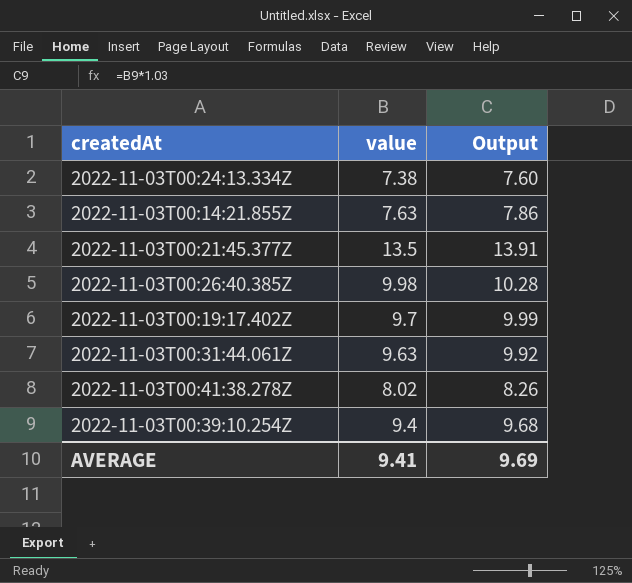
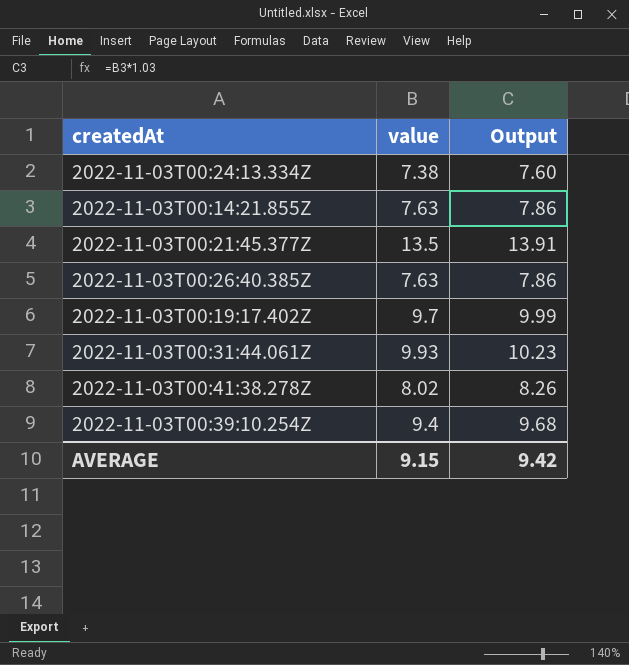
2022-11-03T00:26:40.385Z | value: 9.98 -> 7.63
2022-11-03T00:26:40.385Z | Output: 10.28 -> 7.86
2022-11-03T00:31:44.061Z | value: 9.63 -> 9.93
2022-11-03T00:31:44.061Z | Output: 9.92 -> 10.23
AVERAGE | value: 9.41 -> 9.15
AVERAGE | Output: 9.69 -> 9.42

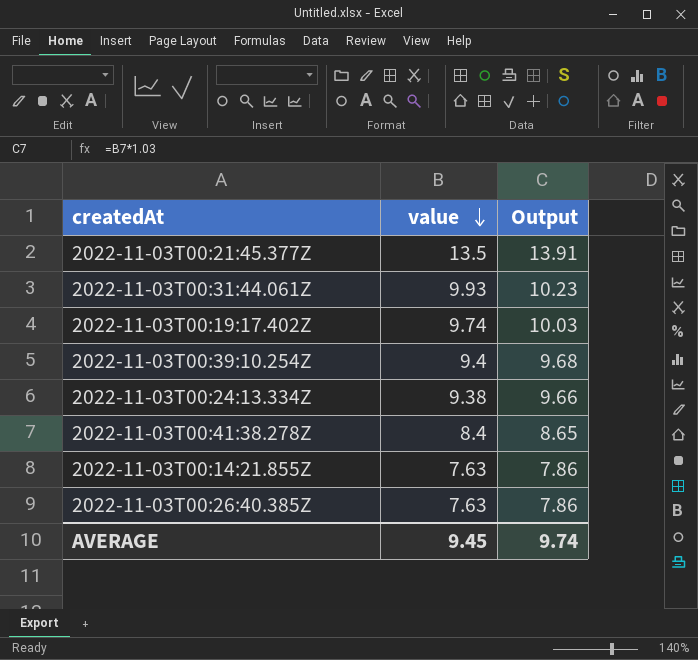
row order: none -> value descending
2022-11-03T00:19:17.402Z | value: 9.7 -> 9.74
2022-11-03T00:19:17.402Z | Output: 9.99 -> 10.03
2022-11-03T00:24:13.334Z | value: 7.38 -> 9.38
2022-11-03T00:24:13.334Z | Output: 7.60 -> 9.66
2022-11-03T00:41:38.278Z | value: 8.02 -> 8.4
2022-11-03T00:41:38.278Z | Output: 8.26 -> 8.65
AVERAGE | value: 9.15 -> 9.45
AVERAGE | Output: 9.42 -> 9.74

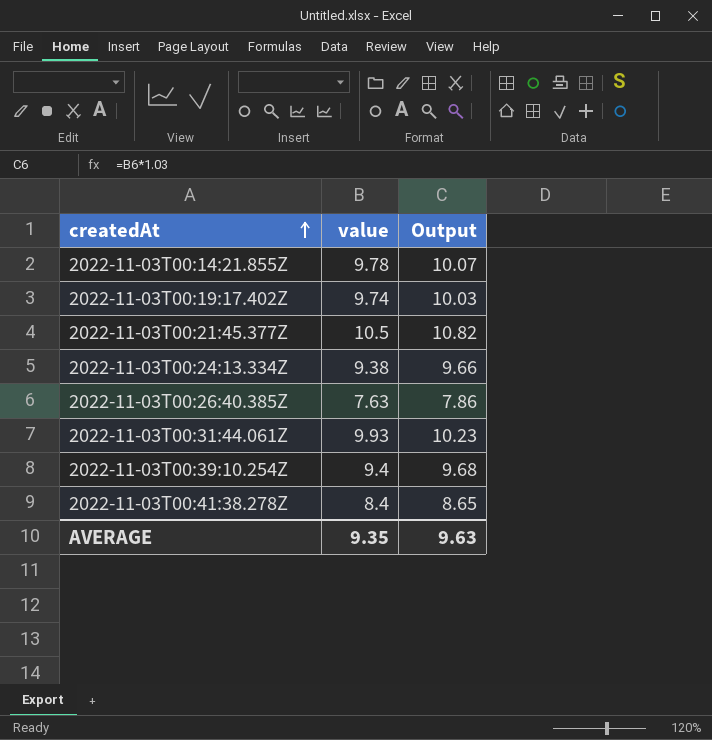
row order: value descending -> createdAt ascending
2022-11-03T00:14:21.855Z | value: 7.63 -> 9.78
2022-11-03T00:14:21.855Z | Output: 7.86 -> 10.07
2022-11-03T00:21:45.377Z | value: 13.5 -> 10.5
2022-11-03T00:21:45.377Z | Output: 13.91 -> 10.82
AVERAGE | value: 9.45 -> 9.35
AVERAGE | Output: 9.74 -> 9.63

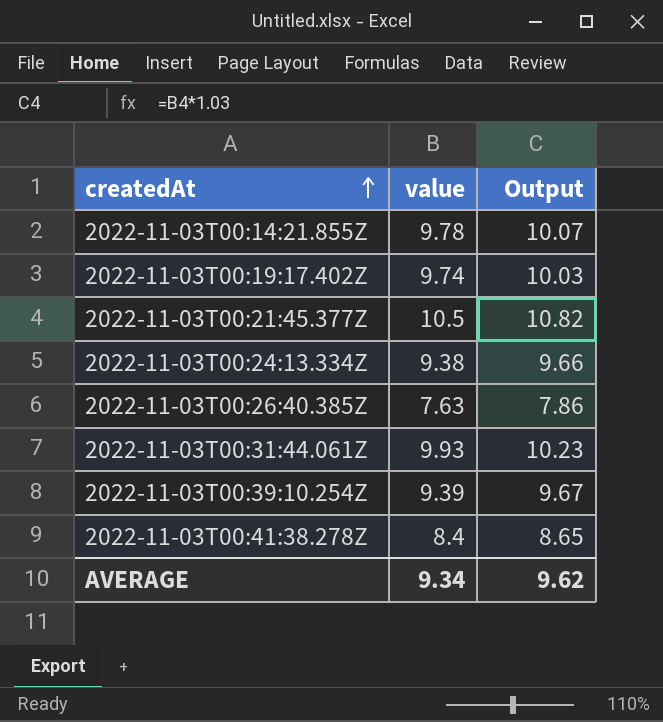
2022-11-03T00:39:10.254Z | value: 9.4 -> 9.39
2022-11-03T00:39:10.254Z | Output: 9.68 -> 9.67
AVERAGE | value: 9.35 -> 9.34
AVERAGE | Output: 9.63 -> 9.62

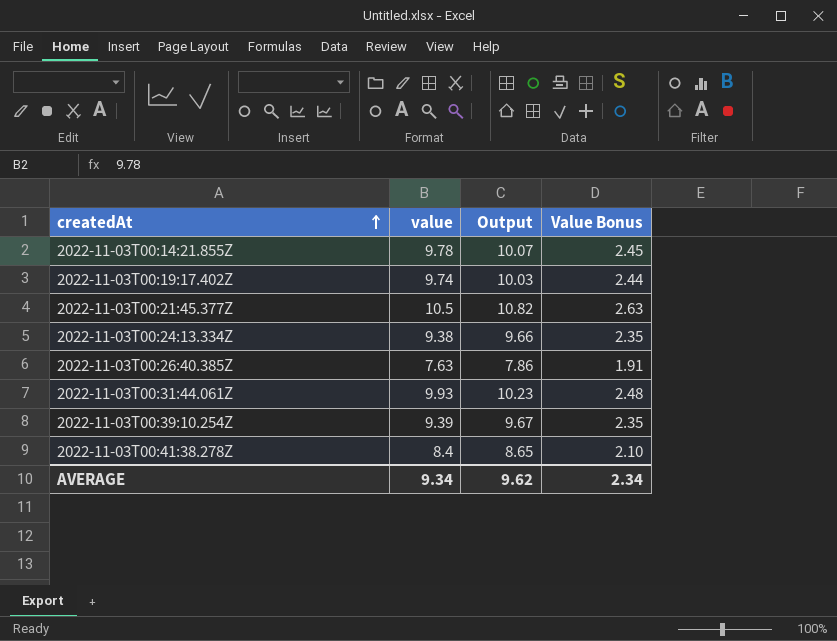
column Value Bonus | formula: none -> [value] * 0.25

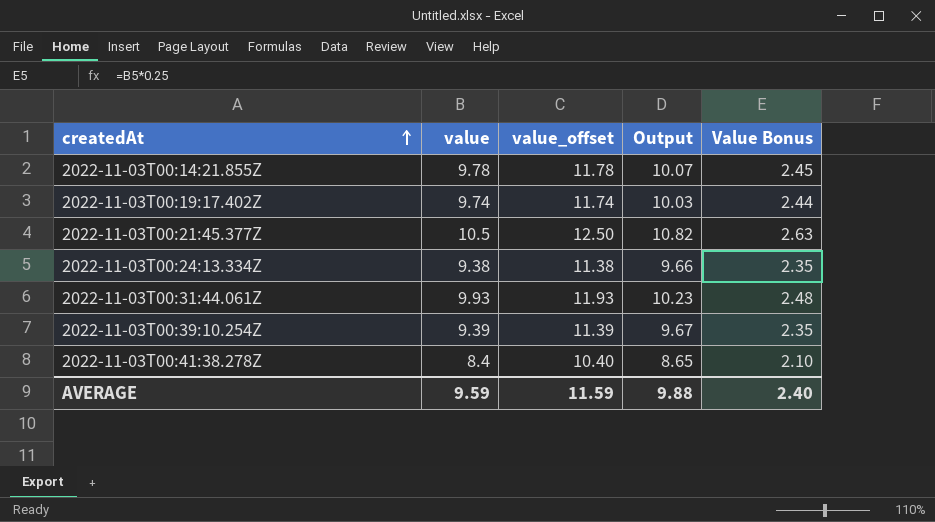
column value_offset | formula: none -> [value] + 2
row 2022-11-03T00:26:40.385Z: 7.63 | 7.86 | 1.91 -> none
AVERAGE | value: 9.34 -> 9.59
AVERAGE | Output: 9.62 -> 9.88
AVERAGE | Value Bonus: 2.34 -> 2.40

